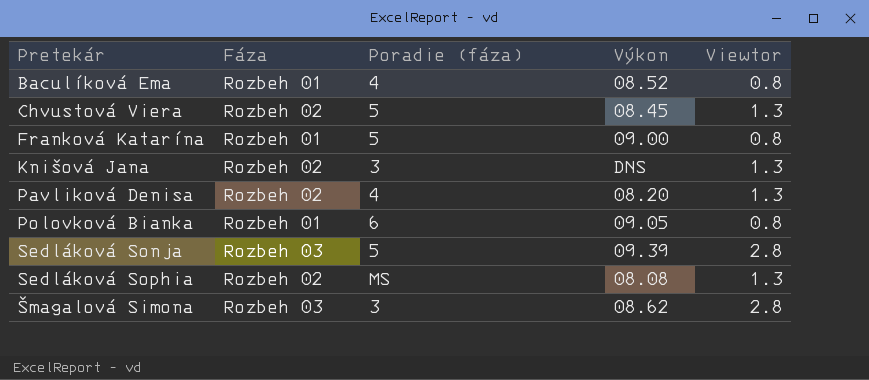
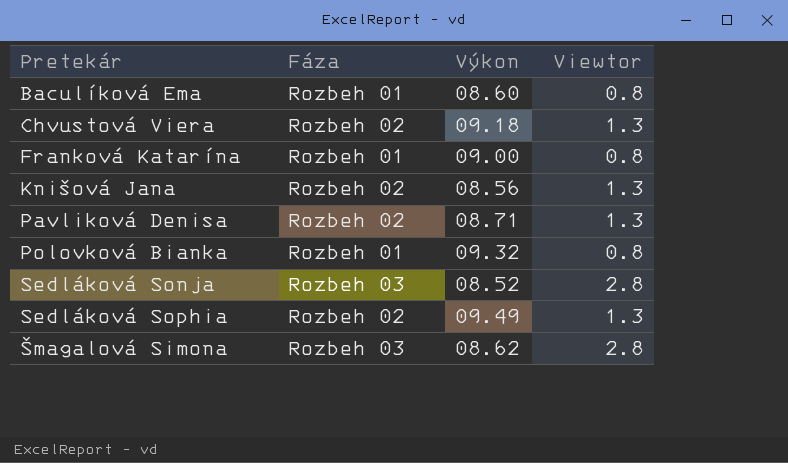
column Poradie (fáza) | position: 3 -> none
Baculíková Ema | Výkon: 08.52 -> 08.60
Chvustová Viera | Výkon: 08.45 -> 09.18
Knišová Jana | Výkon: DNS -> 08.56
Pavliková Denisa | Výkon: 08.20 -> 08.71
Polovková Bianka | Výkon: 09.05 -> 09.32
Sedláková Sonja | Výkon: 09.39 -> 08.52
Sedláková Sophia | Výkon: 08.08 -> 09.49

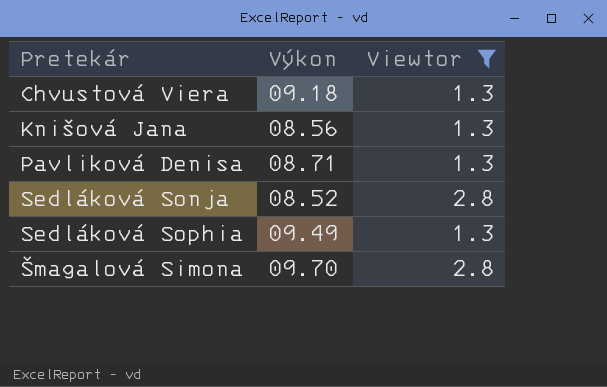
filter: none -> Viewtor != 0.8
column Fáza | position: 2 -> none
Šmagalová Simona | Výkon: 08.62 -> 09.70

